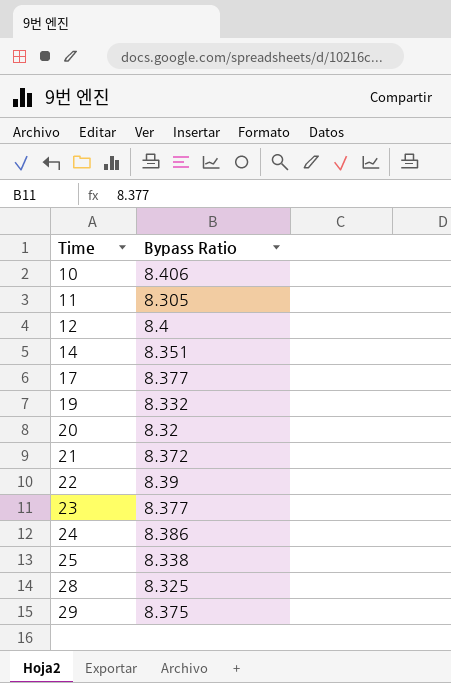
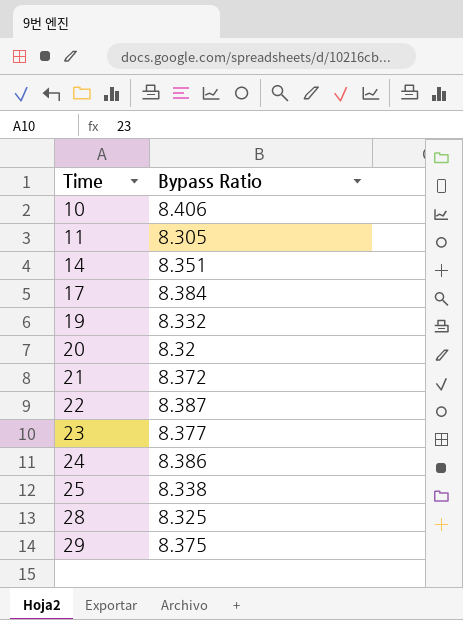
row 12: 8.4 -> none
17 | Bypass Ratio: 8.377 -> 8.384
22 | Bypass Ratio: 8.39 -> 8.387

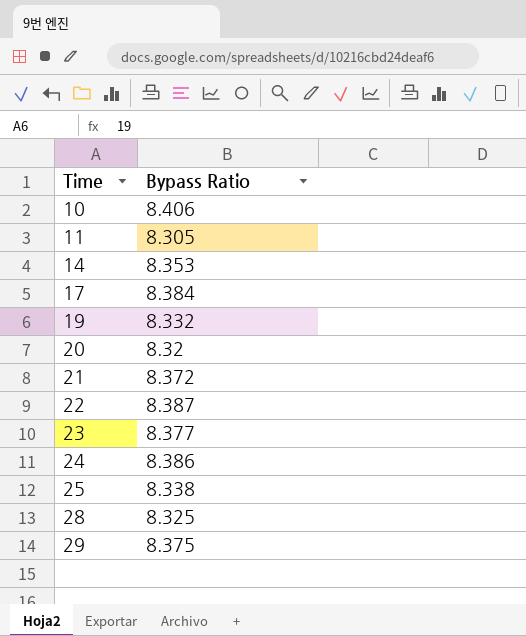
14 | Bypass Ratio: 8.351 -> 8.353

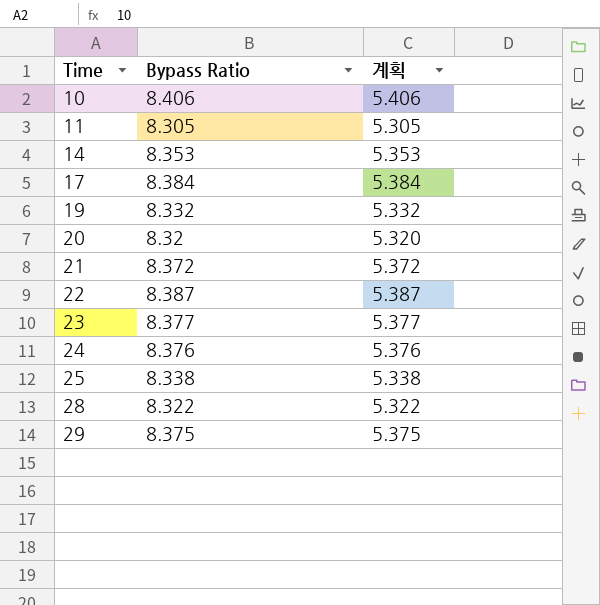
column 계획 | formula: none -> [Bypass Ratio] - 3
24 | Bypass Ratio: 8.386 -> 8.376
28 | Bypass Ratio: 8.325 -> 8.322

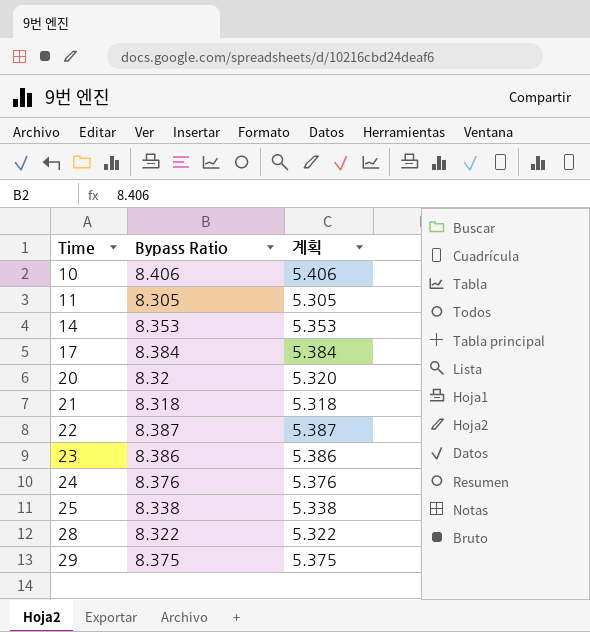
row 19: 8.332 | 5.332 -> none
21 | Bypass Ratio: 8.372 -> 8.318
21 | 계획: 5.372 -> 5.318
23 | Bypass Ratio: 8.377 -> 8.386
23 | 계획: 5.377 -> 5.386

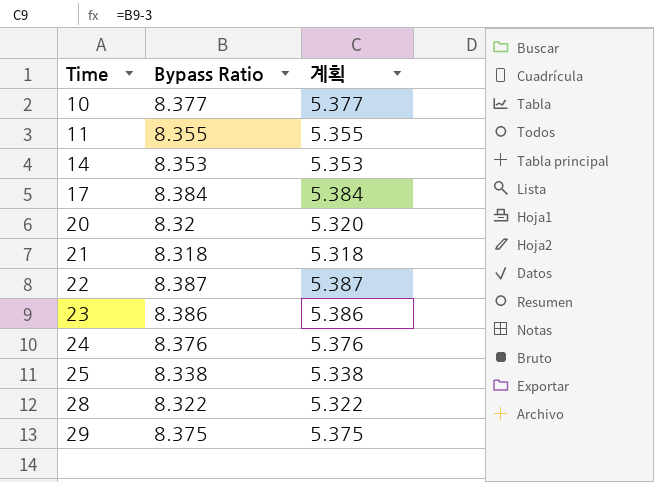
10 | Bypass Ratio: 8.406 -> 8.377
10 | 계획: 5.406 -> 5.377
11 | Bypass Ratio: 8.305 -> 8.355
11 | 계획: 5.305 -> 5.355

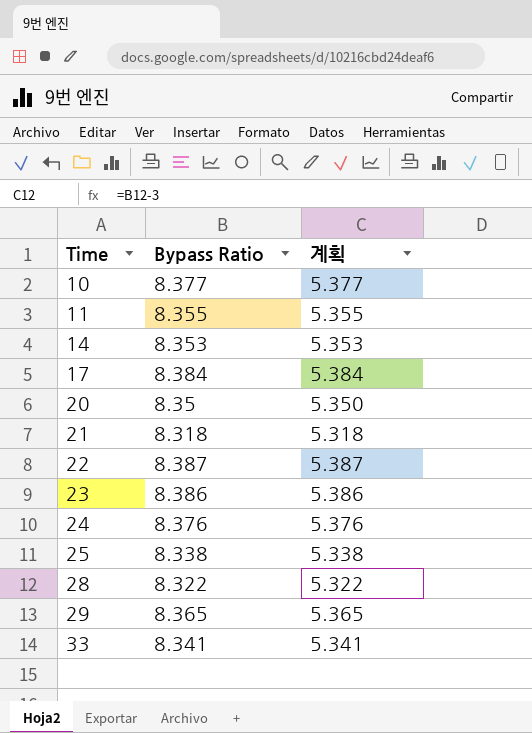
20 | Bypass Ratio: 8.32 -> 8.35
20 | 계획: 5.320 -> 5.350
29 | Bypass Ratio: 8.375 -> 8.365
29 | 계획: 5.375 -> 5.365
row 33: none -> 8.341 | 5.341

